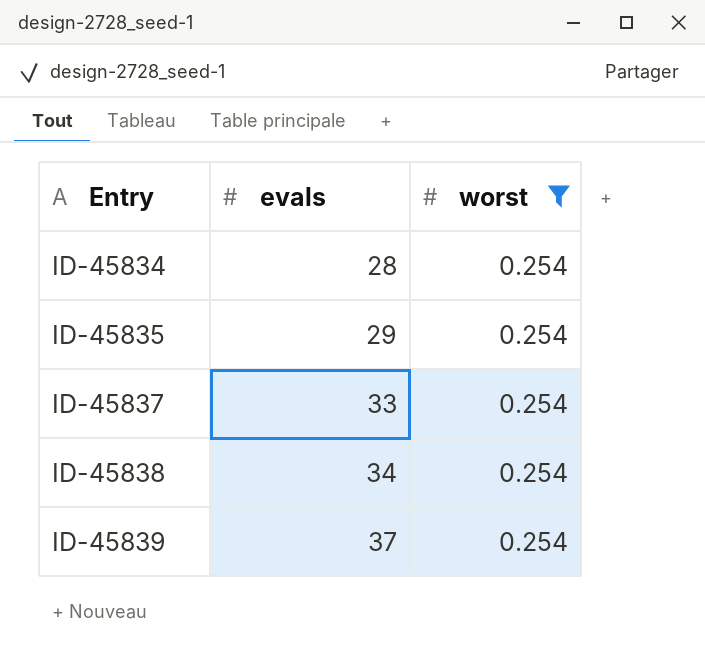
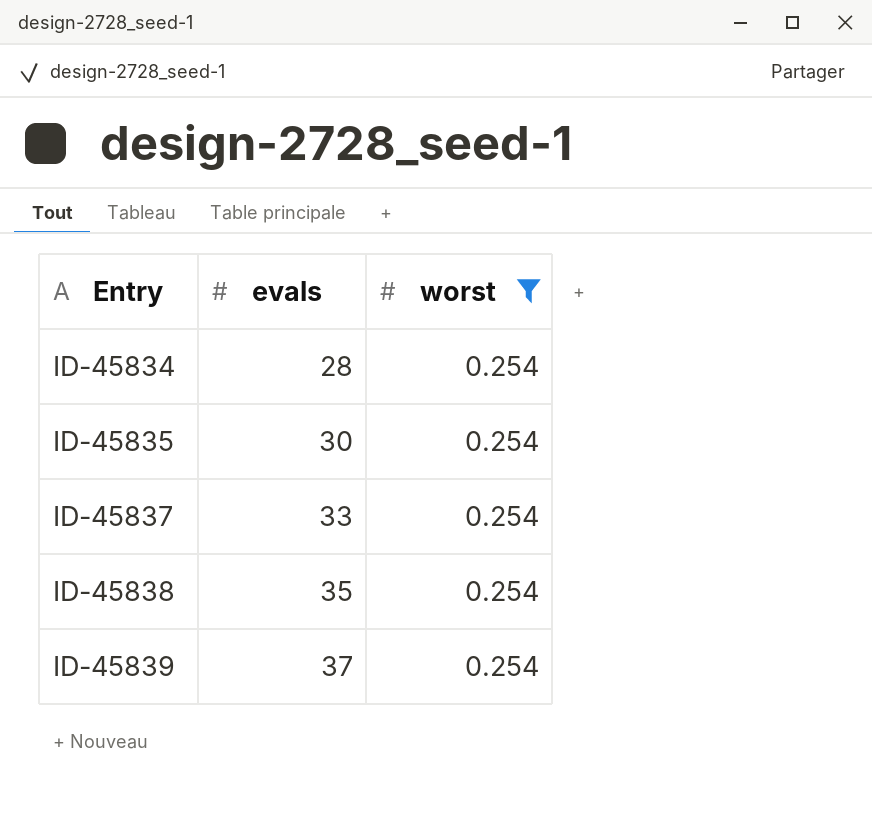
ID-45835 | evals: 29 -> 30
ID-45838 | evals: 34 -> 35

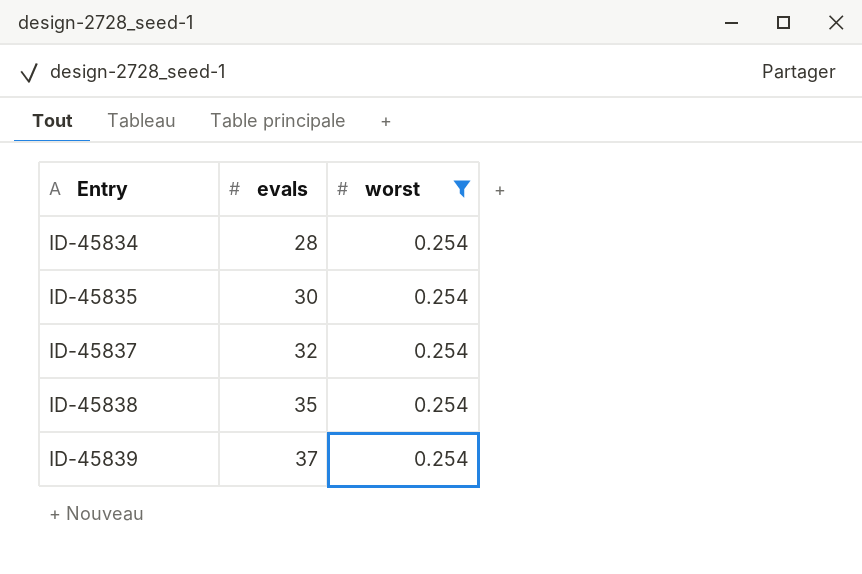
ID-45837 | evals: 33 -> 32

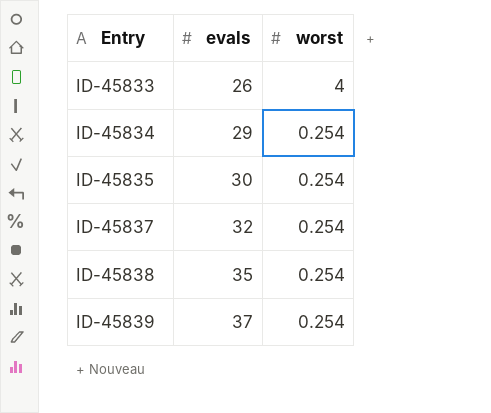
filter: worst = 0.254 -> none
ID-45834 | evals: 28 -> 29

